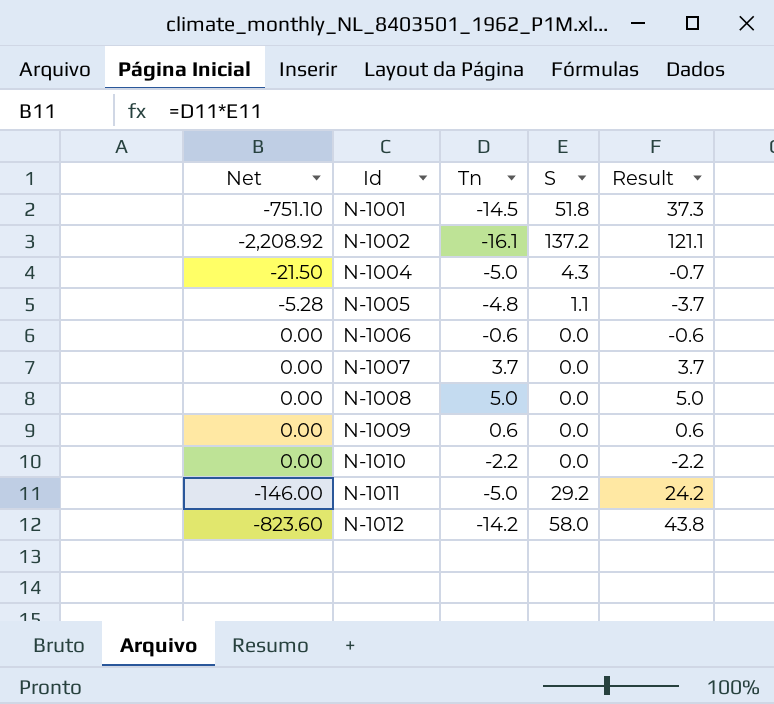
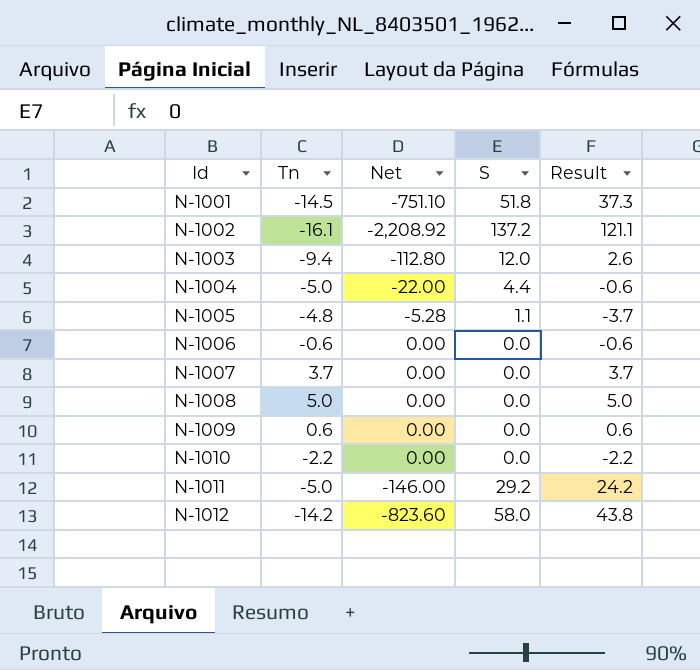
column Net | position: 1 -> 3
row N-1003: none -> -9.4 | -112.80 | 12.0 | 2.6
N-1004 | Net: -21.50 -> -22.00
N-1004 | S: 4.3 -> 4.4
N-1004 | Result: -0.7 -> -0.6

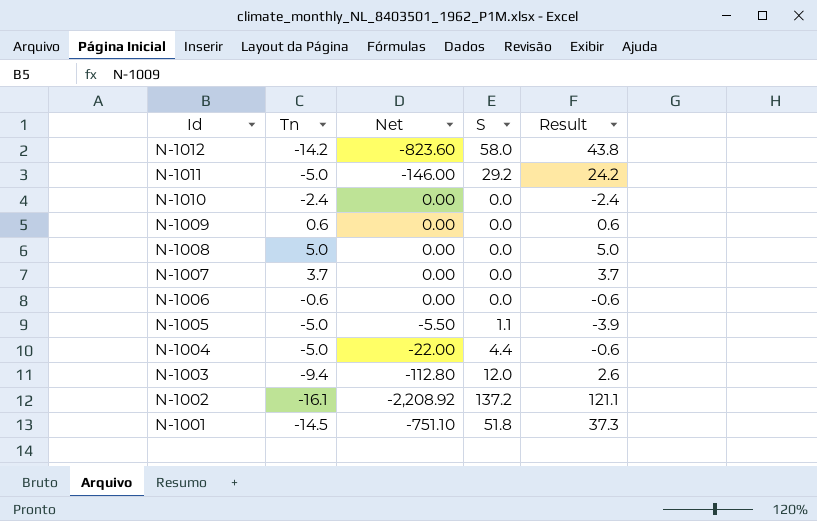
row order: Id ascending -> Id descending
N-1010 | Tn: -2.2 -> -2.4
N-1010 | Result: -2.2 -> -2.4
N-1005 | Tn: -4.8 -> -5.0
N-1005 | Net: -5.28 -> -5.50
N-1005 | Result: -3.7 -> -3.9

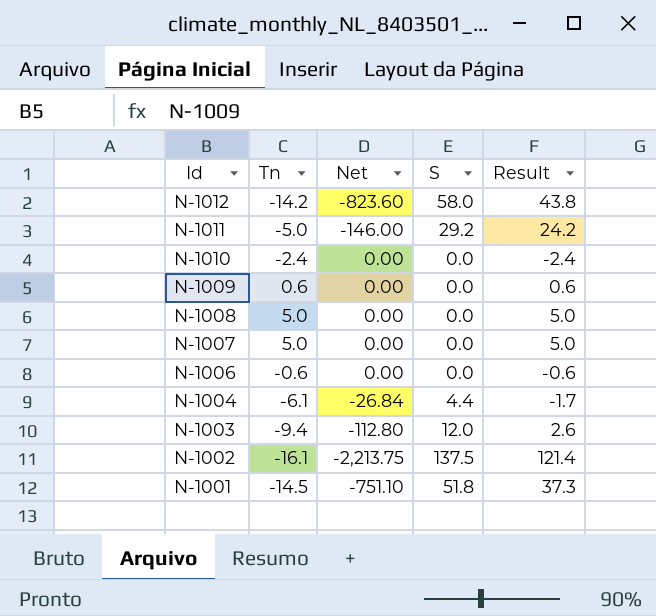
row N-1005: -5.0 | -5.50 | 1.1 | -3.9 -> none
N-1007 | Tn: 3.7 -> 5.0
N-1007 | Result: 3.7 -> 5.0
N-1004 | Tn: -5.0 -> -6.1
N-1004 | Net: -22.00 -> -26.84
N-1004 | Result: -0.6 -> -1.7
N-1002 | Net: -2,208.92 -> -2,213.75
N-1002 | S: 137.2 -> 137.5
N-1002 | Result: 121.1 -> 121.4

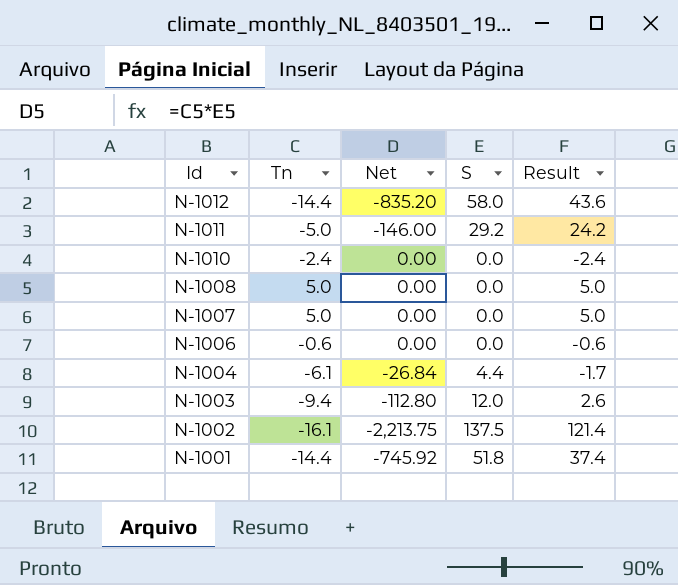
row N-1009: 0.6 | 0.00 | 0.0 | 0.6 -> none
N-1012 | Tn: -14.2 -> -14.4
N-1012 | Net: -823.60 -> -835.20
N-1012 | Result: 43.8 -> 43.6
N-1001 | Tn: -14.5 -> -14.4
N-1001 | Net: -751.10 -> -745.92
N-1001 | Result: 37.3 -> 37.4

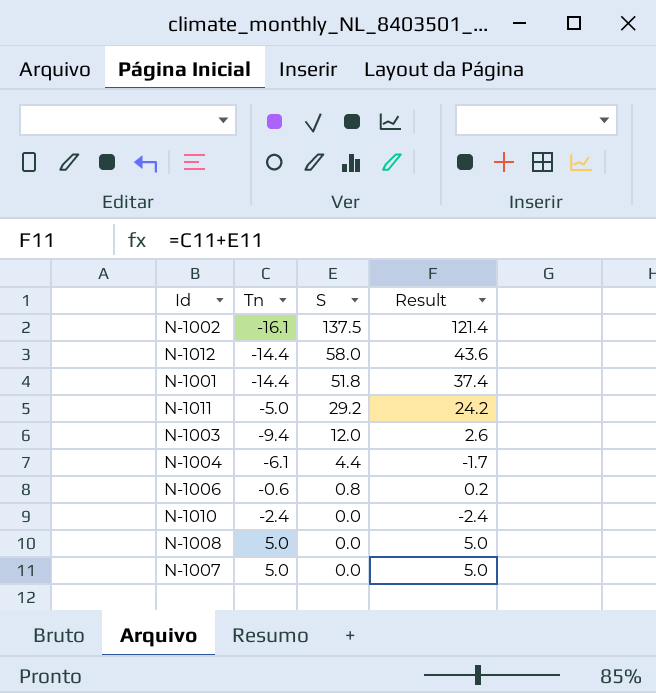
row order: Id descending -> S descending
column Net | formula: [Tn] * [S] -> none
N-1006 | S: 0.0 -> 0.8
N-1006 | Result: -0.6 -> 0.2

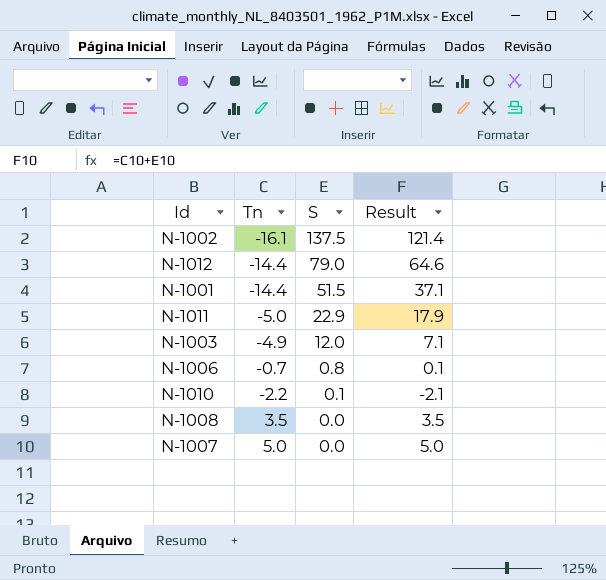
row N-1004: -6.1 | 4.4 | -1.7 -> none
N-1012 | S: 58.0 -> 79.0
N-1012 | Result: 43.6 -> 64.6
N-1001 | S: 51.8 -> 51.5
N-1001 | Result: 37.4 -> 37.1
N-1011 | S: 29.2 -> 22.9
N-1011 | Result: 24.2 -> 17.9
N-1003 | Tn: -9.4 -> -4.9
N-1003 | Result: 2.6 -> 7.1
N-1006 | Tn: -0.6 -> -0.7
N-1006 | Result: 0.2 -> 0.1
N-1010 | Tn: -2.4 -> -2.2
N-1010 | S: 0.0 -> 0.1
N-1010 | Result: -2.4 -> -2.1
N-1008 | Tn: 5.0 -> 3.5
N-1008 | Result: 5.0 -> 3.5

